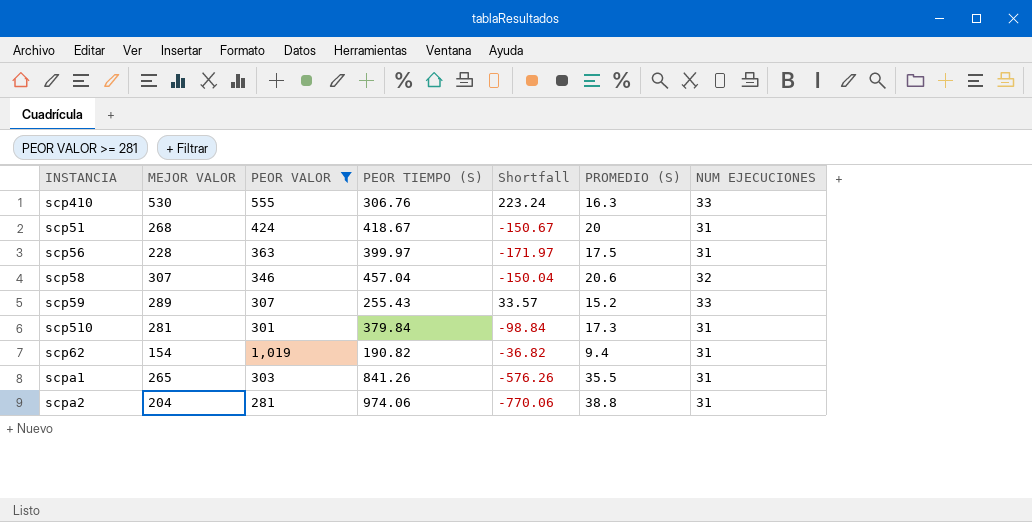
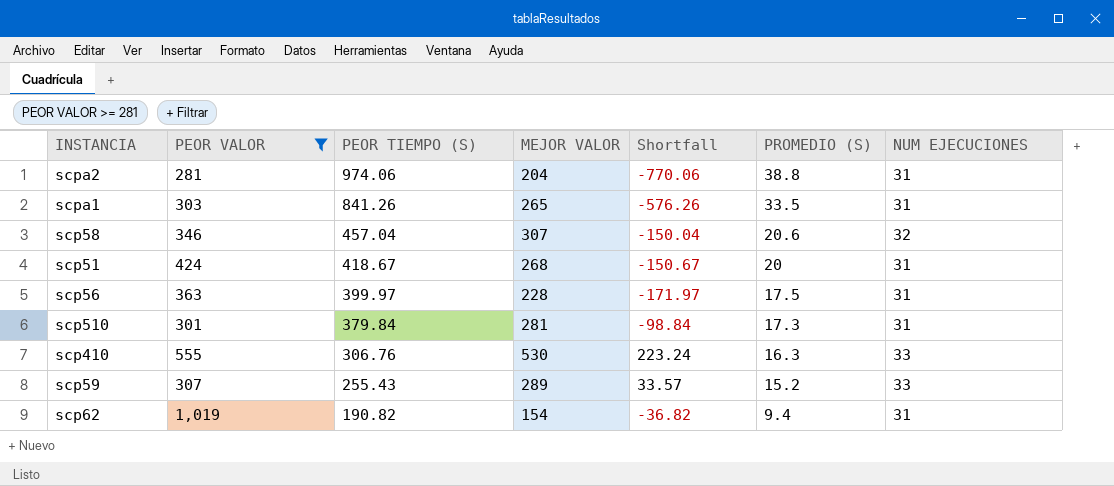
row order: none -> PEOR TIEMPO (S) descending
column MEJOR VALOR | position: 2 -> 4
scpa1 | PROMEDIO (S): 35.5 -> 33.5

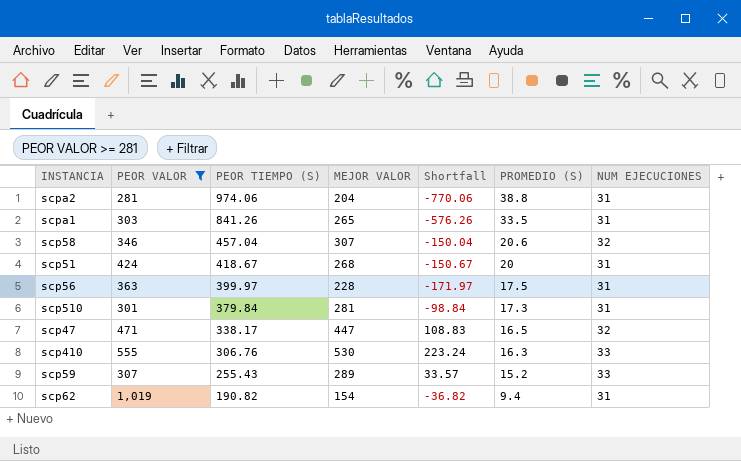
row scp47: none -> 471 | 338.17 | 447 | 108.83 | 16.5 | 32

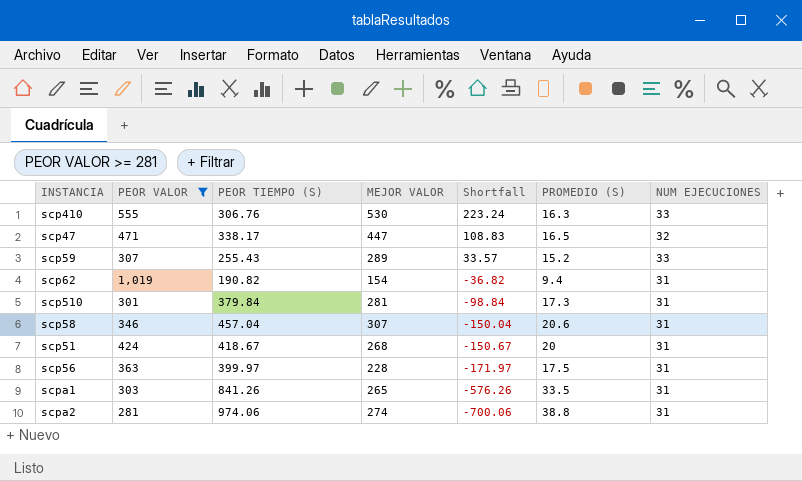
row order: PEOR TIEMPO (S) descending -> Shortfall descending
scp58 | NUM EJECUCIONES: 32 -> 31
scpa2 | MEJOR VALOR: 204 -> 274
scpa2 | Shortfall: -770.06 -> -700.06

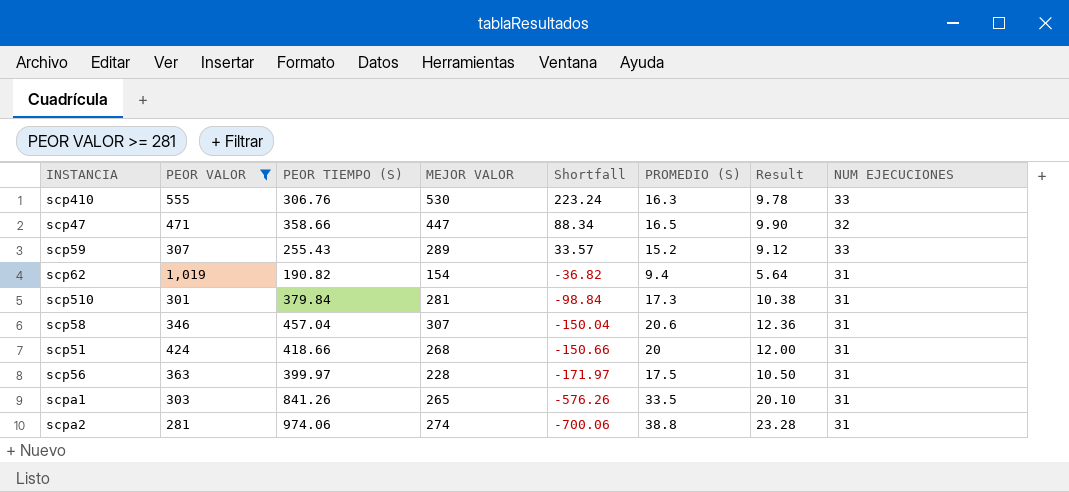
column Result | formula: none -> [PROMEDIO (S)] * 0.6
scp47 | PEOR TIEMPO (S): 338.17 -> 358.66
scp47 | Shortfall: 108.83 -> 88.34
scp51 | PEOR TIEMPO (S): 418.67 -> 418.66
scp51 | Shortfall: -150.67 -> -150.66

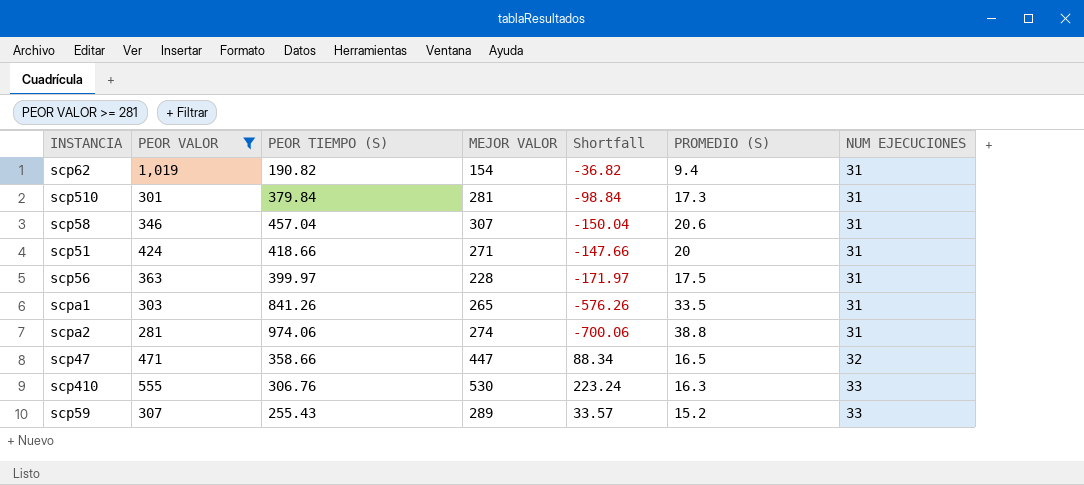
row order: Shortfall descending -> NUM EJECUCIONES ascending
column Result | formula: [PROMEDIO (S)] * 0.6 -> none
scp51 | MEJOR VALOR: 268 -> 271
scp51 | Shortfall: -150.66 -> -147.66

